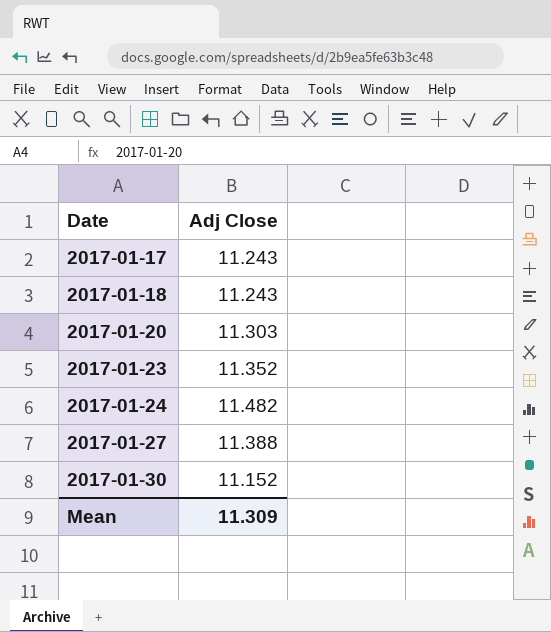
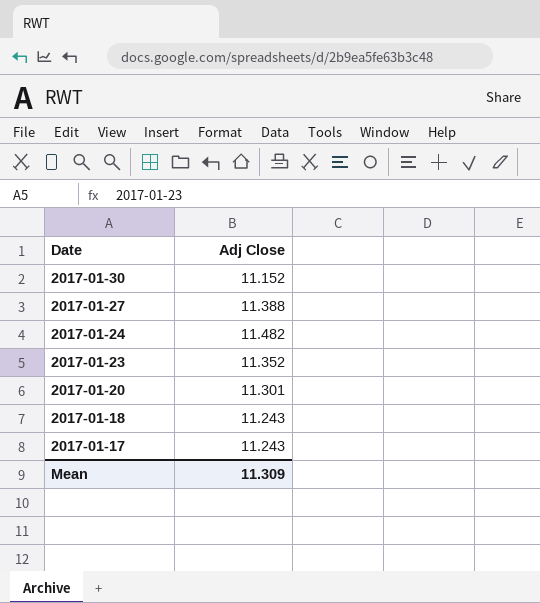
row order: Date ascending -> Date descending
2017-01-20 | Adj Close: 11.303 -> 11.301

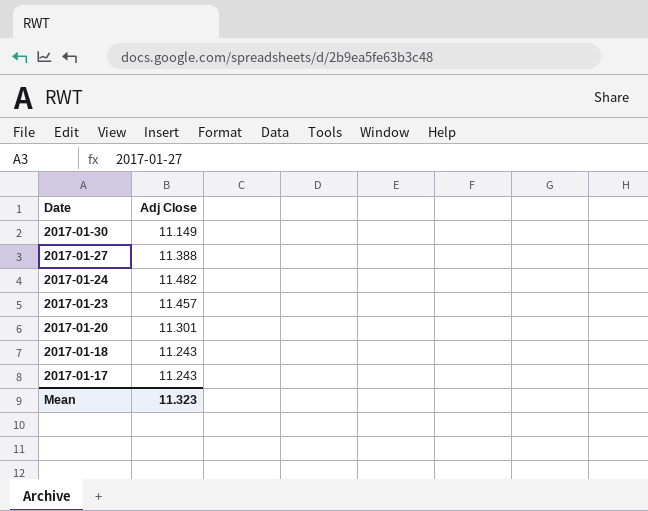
2017-01-30 | Adj Close: 11.152 -> 11.149
2017-01-23 | Adj Close: 11.352 -> 11.457
Mean | Adj Close: 11.309 -> 11.323

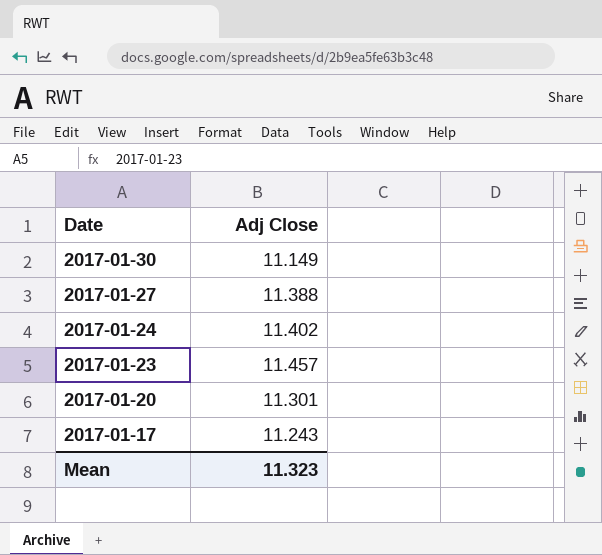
row 2017-01-18: 11.243 -> none
2017-01-24 | Adj Close: 11.482 -> 11.402

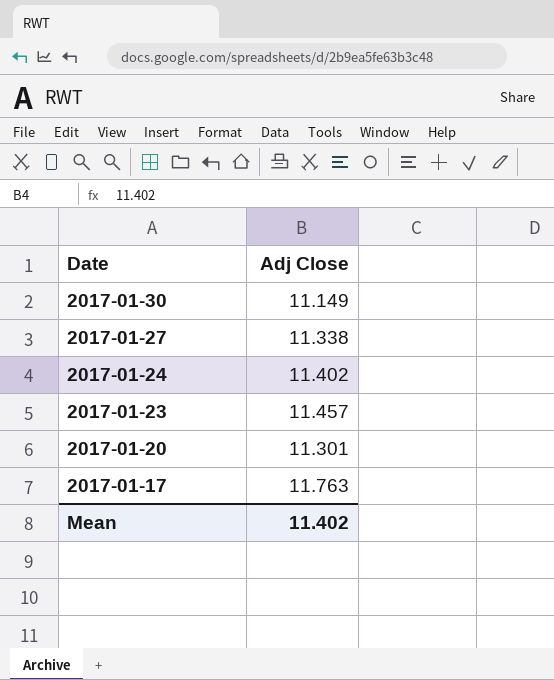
2017-01-27 | Adj Close: 11.388 -> 11.338
2017-01-17 | Adj Close: 11.243 -> 11.763
Mean | Adj Close: 11.323 -> 11.402

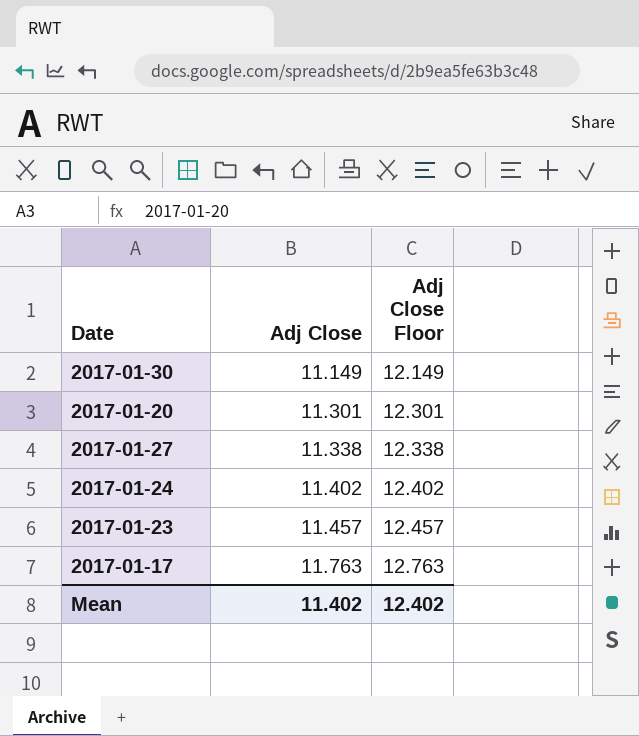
row order: Date descending -> Adj Close ascending
column Adj Close Floor | formula: none -> [Adj Close] + 1

